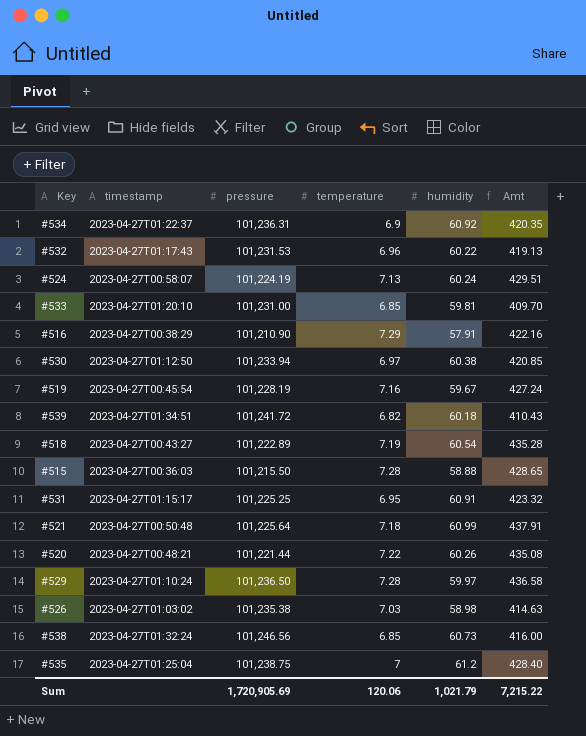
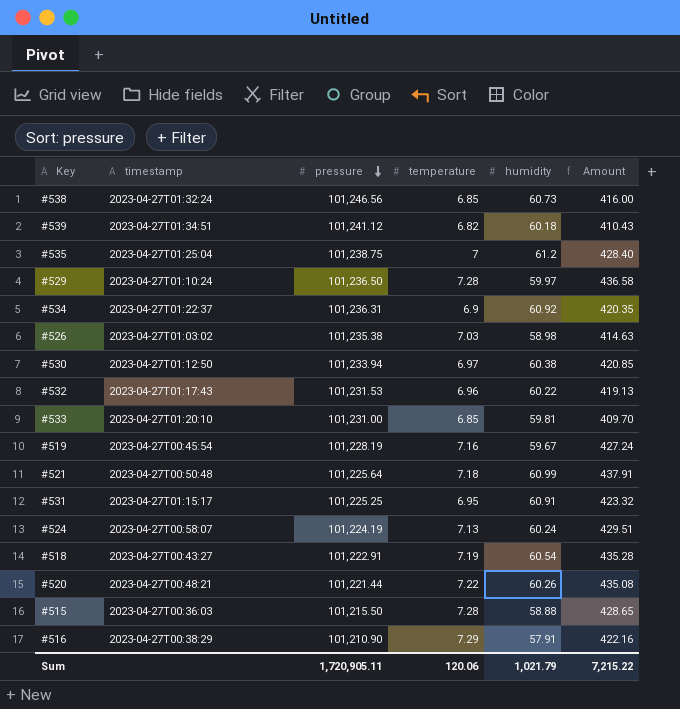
row order: none -> pressure descending
column name: Amt -> Amount
#539 | pressure: 101,241.72 -> 101,241.12
#518 | pressure: 101,222.89 -> 101,222.91
Sum | pressure: 1,720,905.69 -> 1,720,905.11

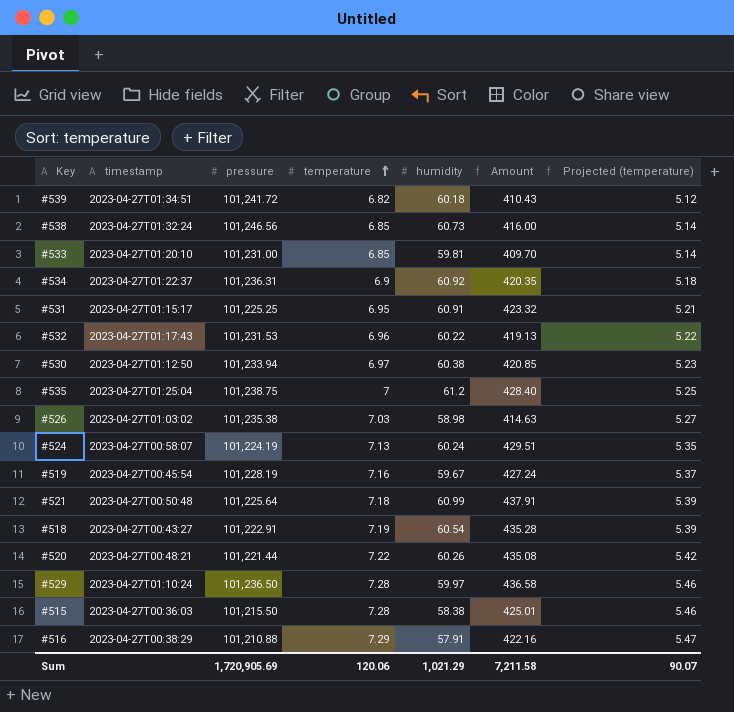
row order: pressure descending -> temperature ascending
column Projected (temperature) | formula: none -> [temperature] * 0.75
#539 | pressure: 101,241.12 -> 101,241.72
#515 | humidity: 58.88 -> 58.38
#515 | Amount: 428.65 -> 425.01
#516 | pressure: 101,210.90 -> 101,210.88
Sum | pressure: 1,720,905.11 -> 1,720,905.69
Sum | humidity: 1,021.79 -> 1,021.29
Sum | Amount: 7,215.22 -> 7,211.58

